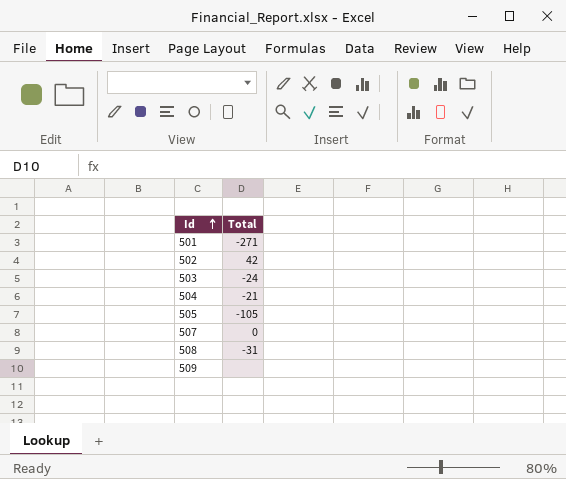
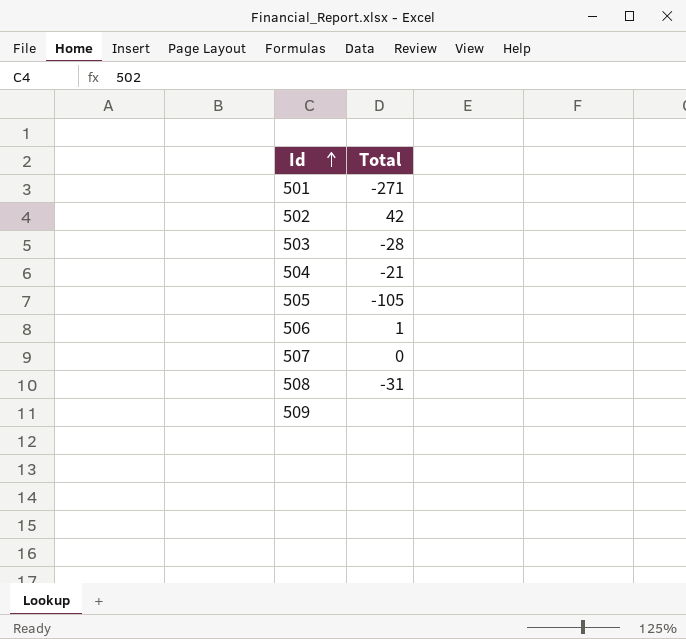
503 | Total: -24 -> -28
row 506: none -> 1

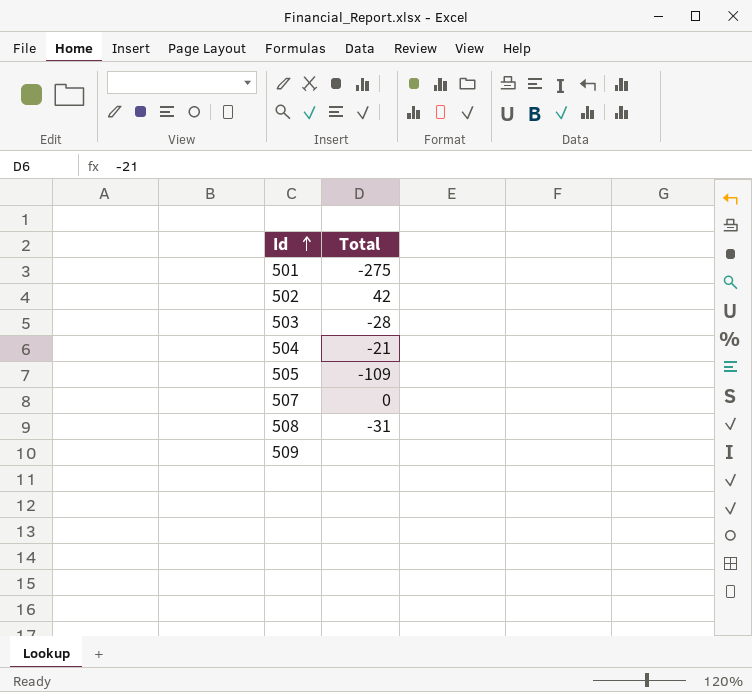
row 506: 1 -> none
501 | Total: -271 -> -275
505 | Total: -105 -> -109

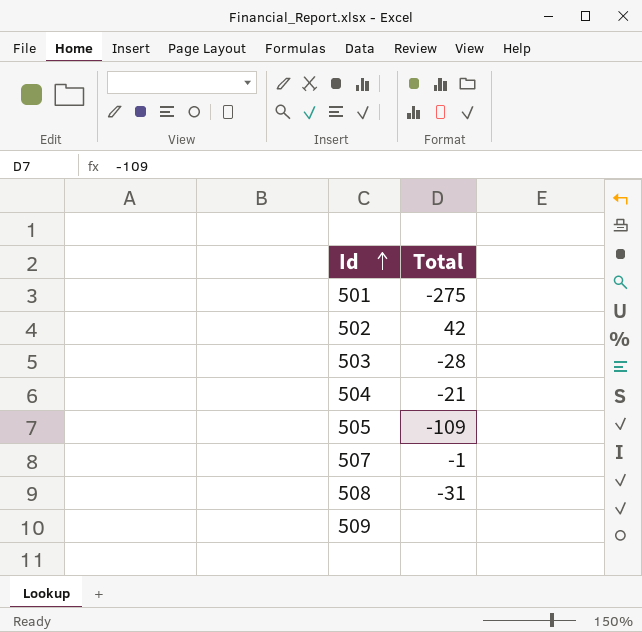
507 | Total: 0 -> -1

